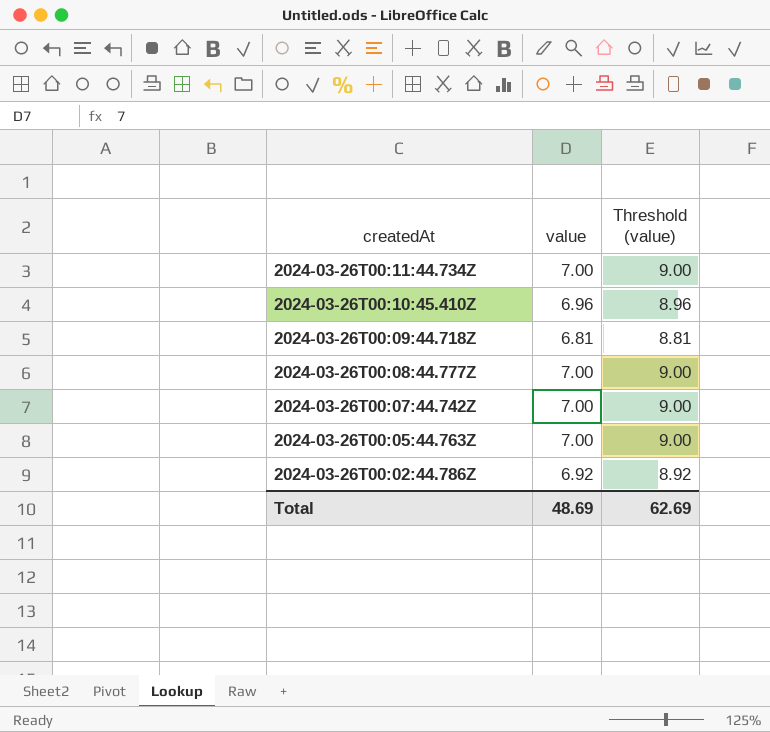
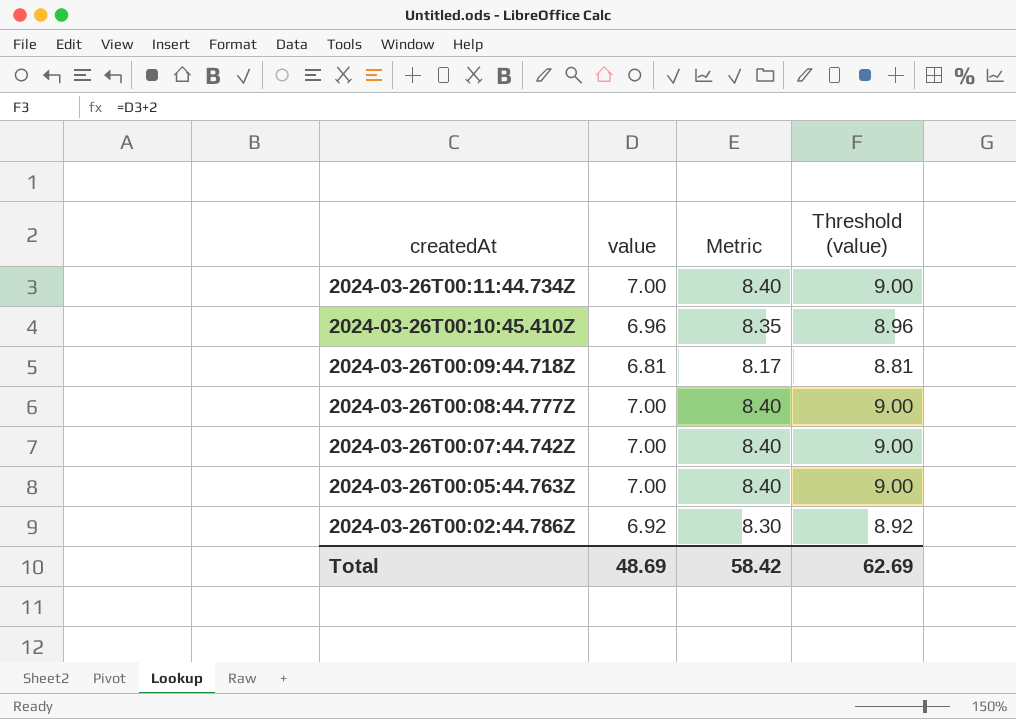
column Metric | formula: none -> [value] * 1.2

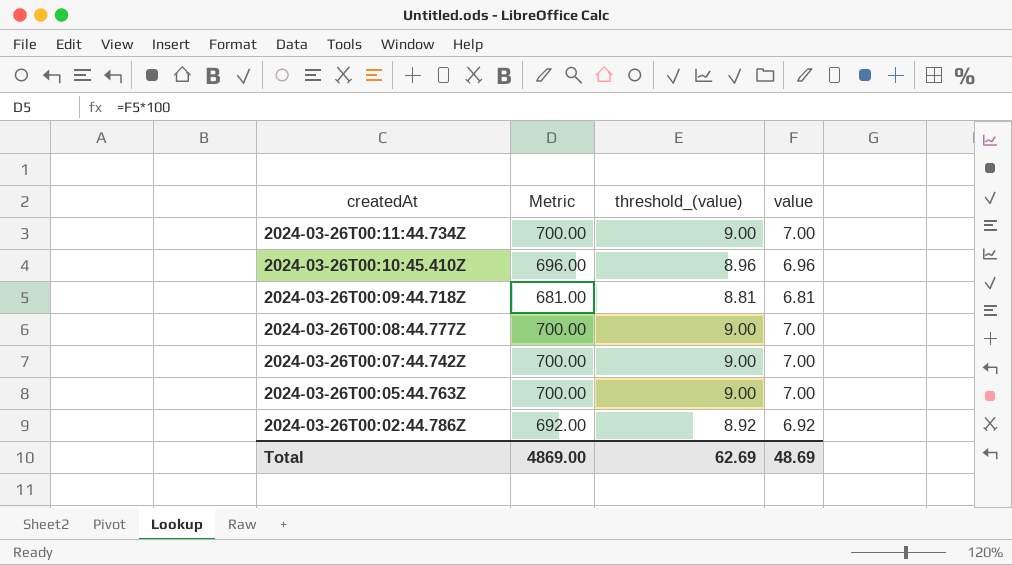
column Metric | formula: [value] * 1.2 -> [value] * 100
column name: Threshold (value) -> threshold_(value)
column value | position: 2 -> 4
Total | Metric: 58.42 -> 4869.00

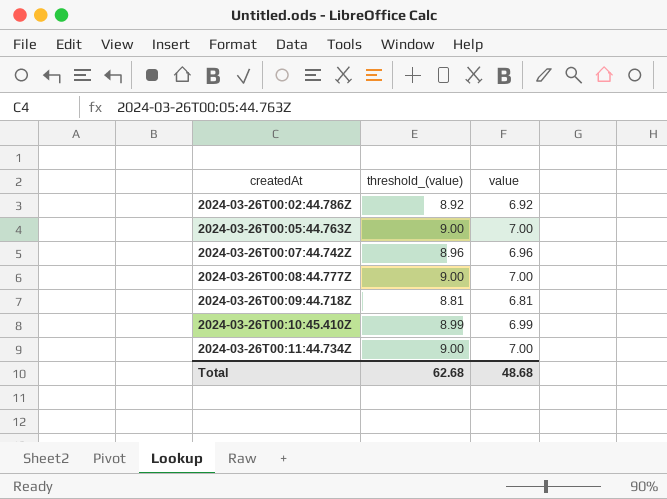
row order: createdAt descending -> createdAt ascending
column Metric | formula: [value] * 100 -> none
2024-03-26T00:07:44.742Z | threshold_(value): 9.00 -> 8.96
2024-03-26T00:07:44.742Z | value: 7.00 -> 6.96
2024-03-26T00:10:45.410Z | threshold_(value): 8.96 -> 8.99
2024-03-26T00:10:45.410Z | value: 6.96 -> 6.99
Total | threshold_(value): 62.69 -> 62.68
Total | value: 48.69 -> 48.68

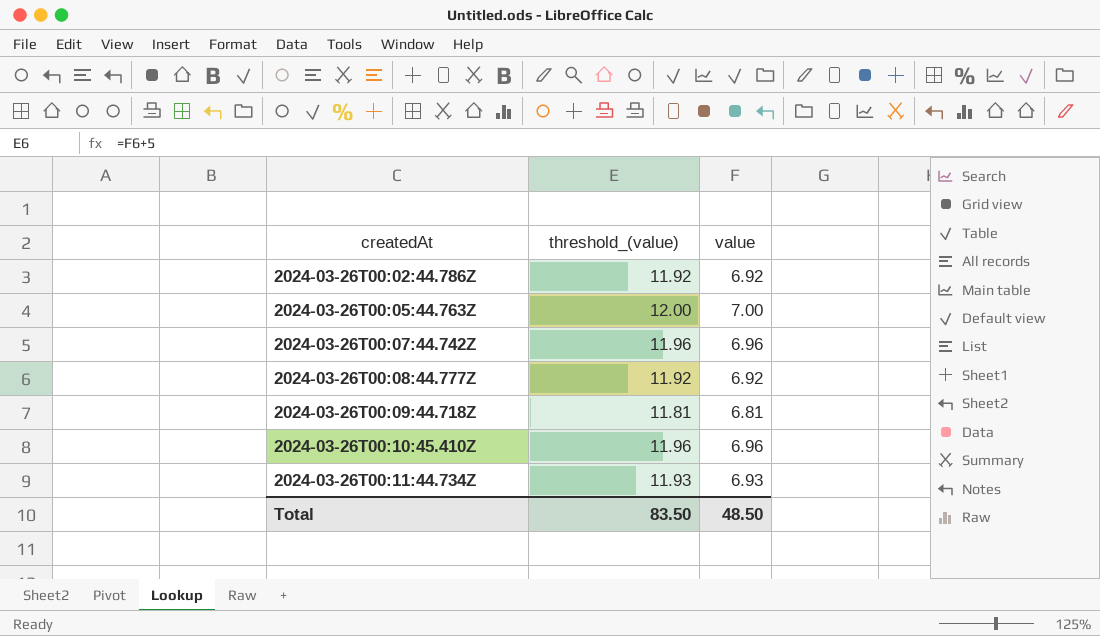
column threshold_(value) | formula: [value] + 2 -> [value] + 5
2024-03-26T00:08:44.777Z | value: 7.00 -> 6.92
2024-03-26T00:10:45.410Z | value: 6.99 -> 6.96
2024-03-26T00:11:44.734Z | value: 7.00 -> 6.93
Total | threshold_(value): 62.68 -> 83.50
Total | value: 48.68 -> 48.50

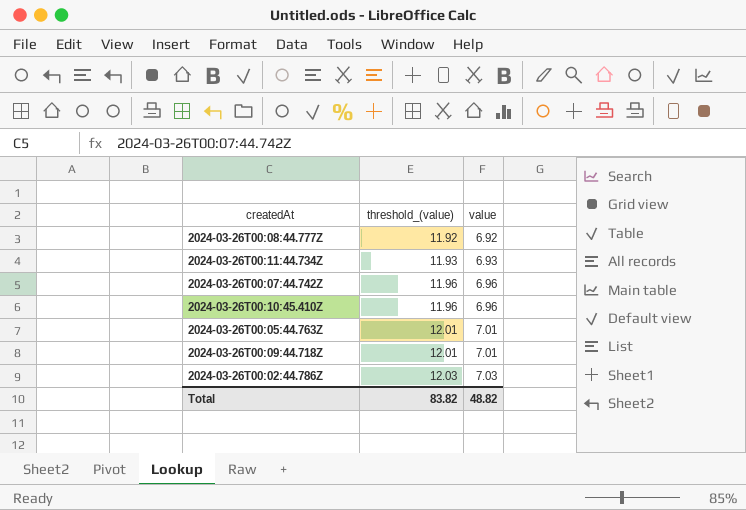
row order: createdAt ascending -> threshold_(value) ascending
2024-03-26T00:05:44.763Z | threshold_(value): 12.00 -> 12.01
2024-03-26T00:05:44.763Z | value: 7.00 -> 7.01
2024-03-26T00:09:44.718Z | threshold_(value): 11.81 -> 12.01
2024-03-26T00:09:44.718Z | value: 6.81 -> 7.01
2024-03-26T00:02:44.786Z | threshold_(value): 11.92 -> 12.03
2024-03-26T00:02:44.786Z | value: 6.92 -> 7.03
Total | threshold_(value): 83.50 -> 83.82
Total | value: 48.50 -> 48.82

